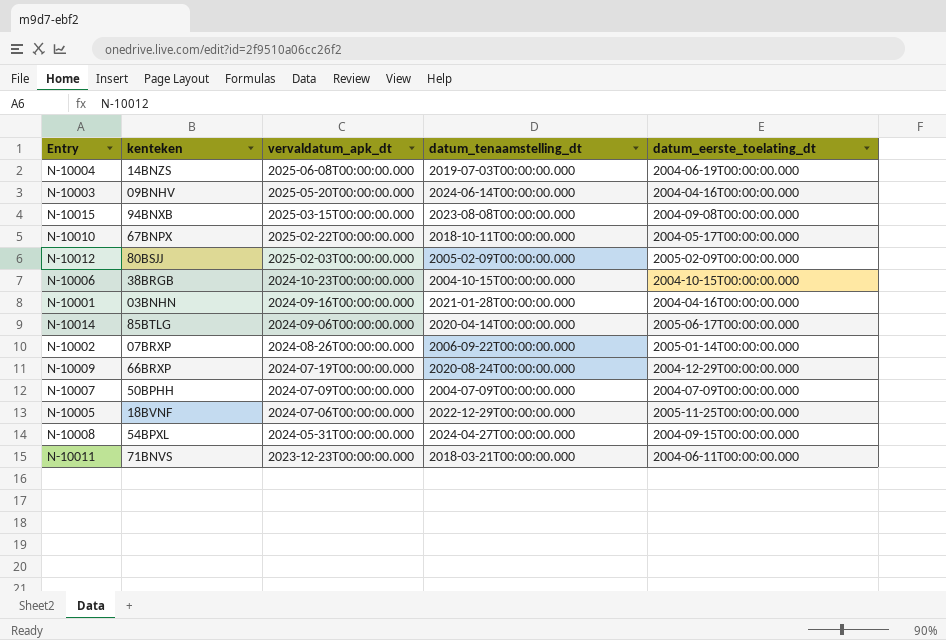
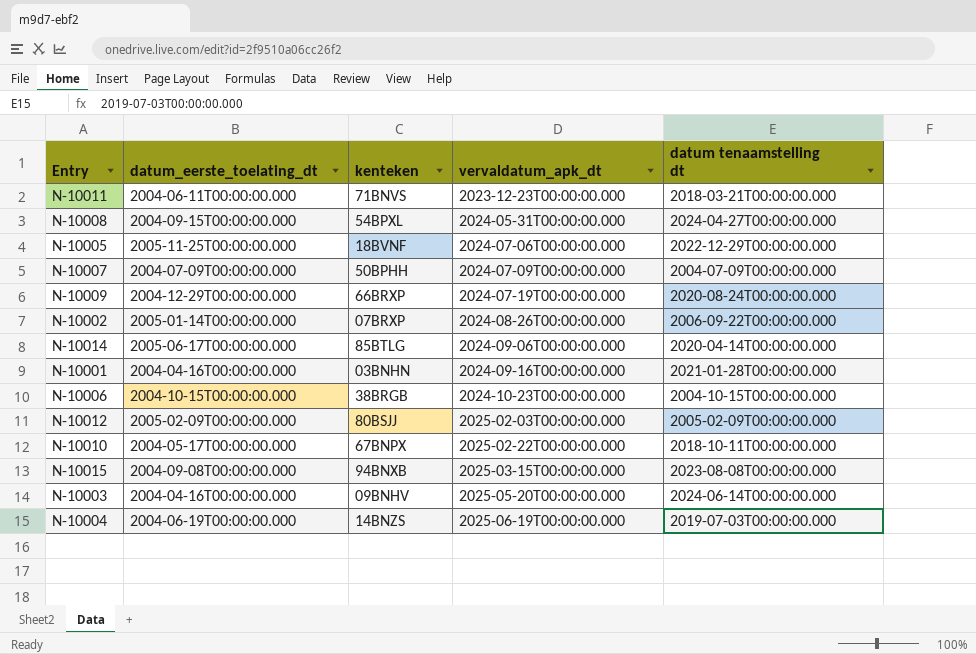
row order: vervaldatum_apk_dt descending -> vervaldatum_apk_dt ascending
column datum_eerste_toelating_dt | position: 5 -> 2
column name: datum_tenaamstelling_dt -> datum tenaamstelling dt
N-10004 | vervaldatum_apk_dt: 2025-06-08T00:00:00.000 -> 2025-06-19T00:00:00.000

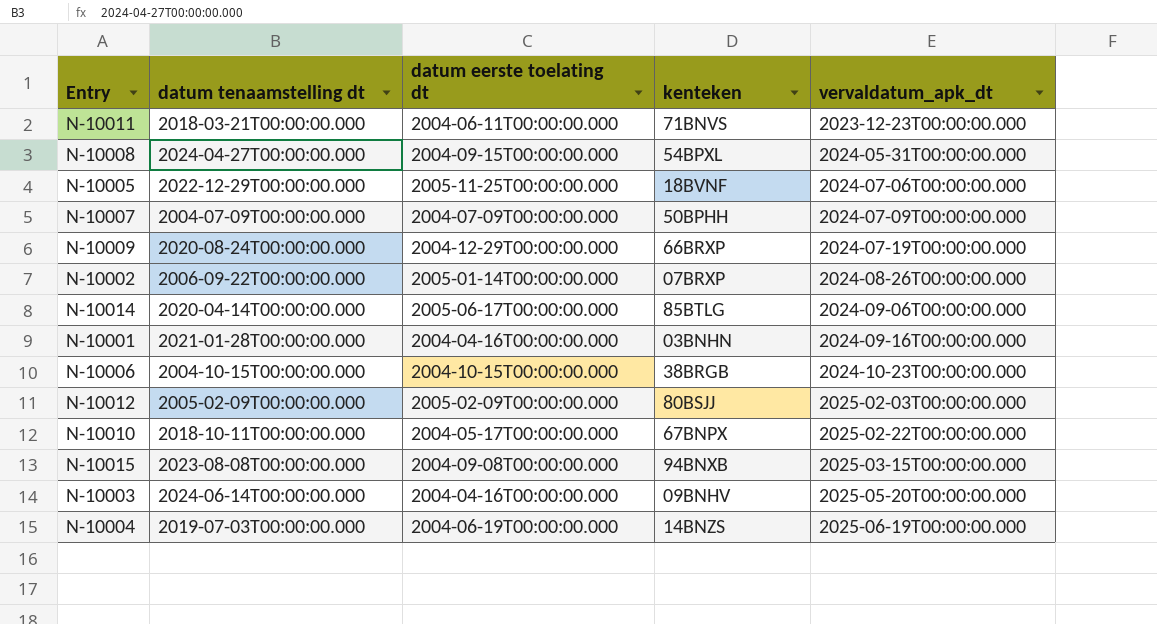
column datum tenaamstelling dt | position: 5 -> 2
column name: datum_eerste_toelating_dt -> datum eerste toelating dt

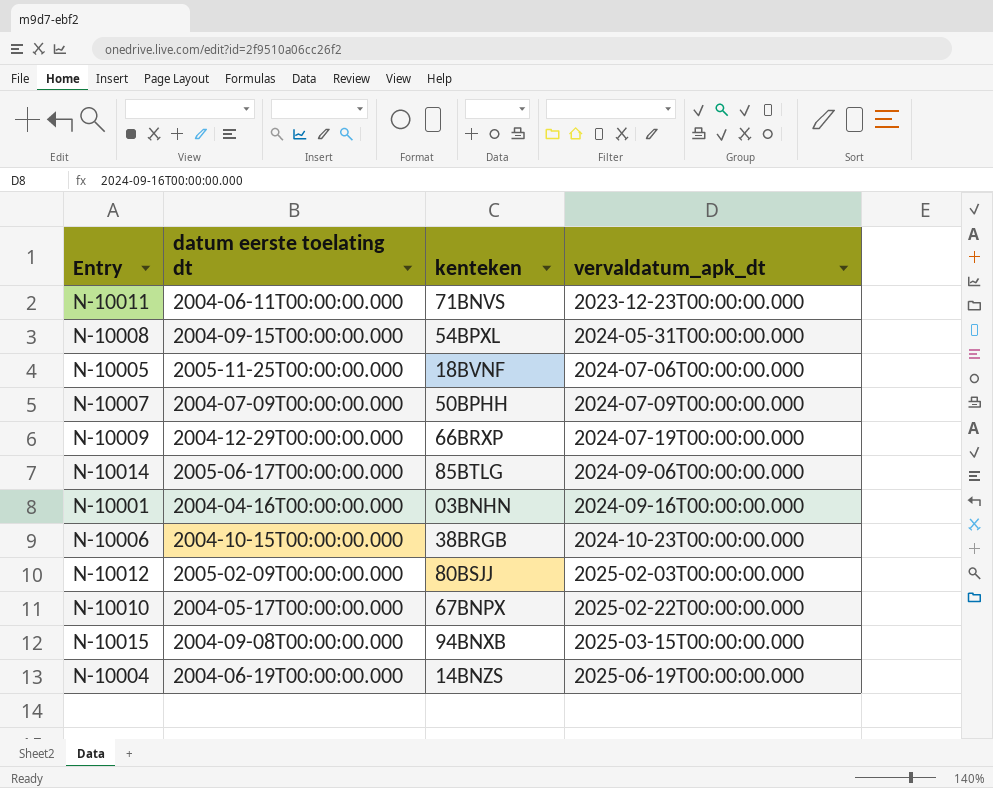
column datum tenaamstelling dt | position: 2 -> none
row N-10002: 2006-09-22T00:00:00.000 | 2005-01-14T00:00:00.000 | 07BRXP | 2024-08-26T00:00:00.000 -> none
row N-10003: 2024-06-14T00:00:00.000 | 2004-04-16T00:00:00.000 | 09BNHV | 2025-05-20T00:00:00.000 -> none

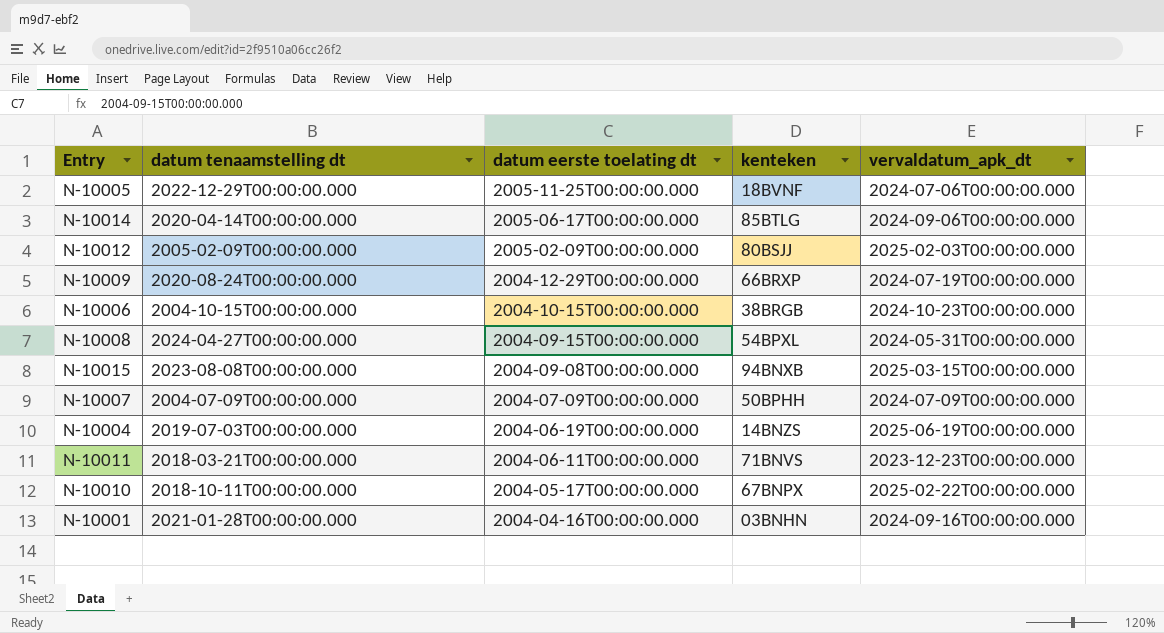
row order: vervaldatum_apk_dt ascending -> datum eerste toelating dt descending
column datum tenaamstelling dt | position: none -> 2

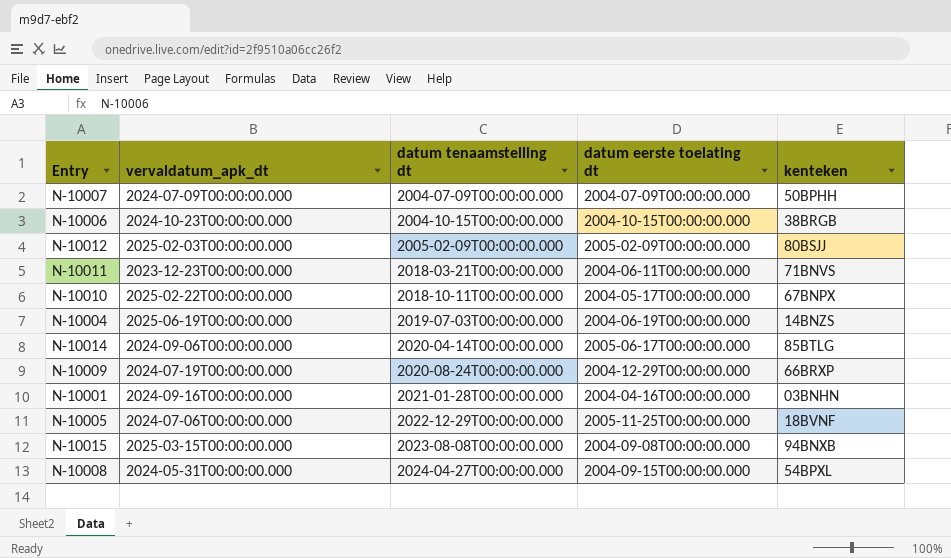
row order: datum eerste toelating dt descending -> datum tenaamstelling dt ascending
column vervaldatum_apk_dt | position: 5 -> 2

